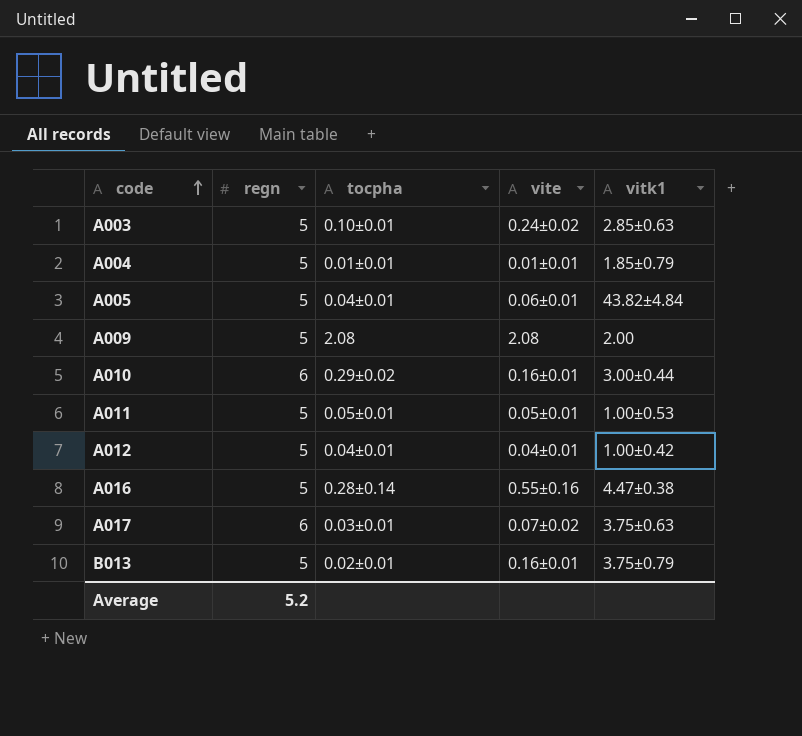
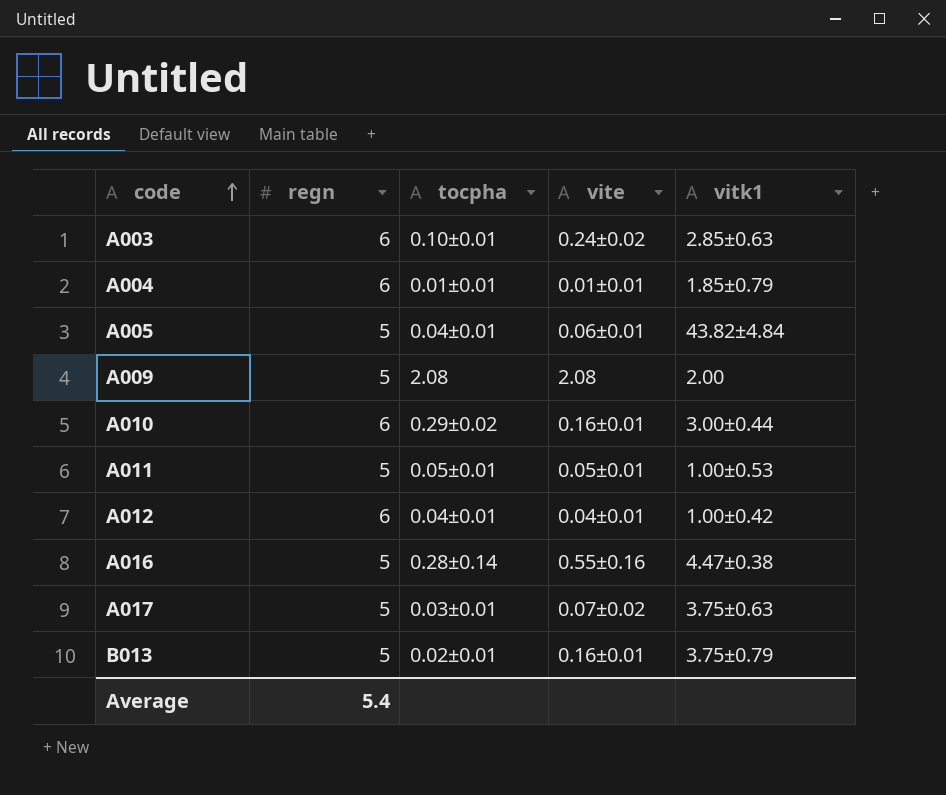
A003 | regn: 5 -> 6
A004 | regn: 5 -> 6
A012 | regn: 5 -> 6
A017 | regn: 6 -> 5
Average | regn: 5.2 -> 5.4

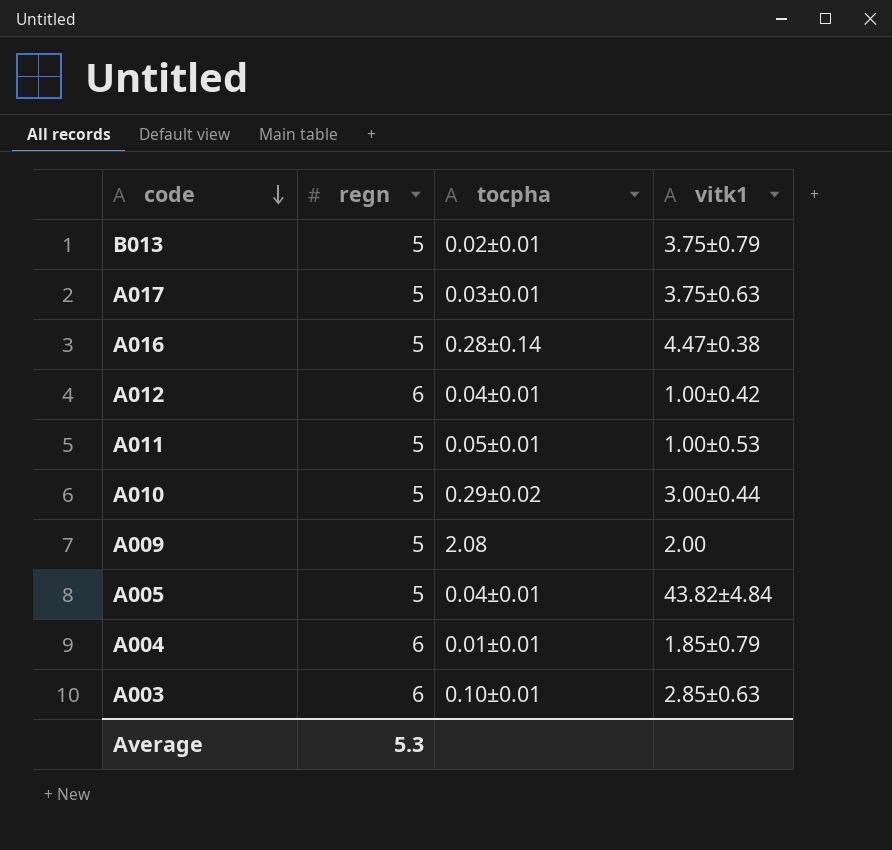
row order: code ascending -> code descending
column vite | position: 4 -> none
A010 | regn: 6 -> 5
Average | regn: 5.4 -> 5.3

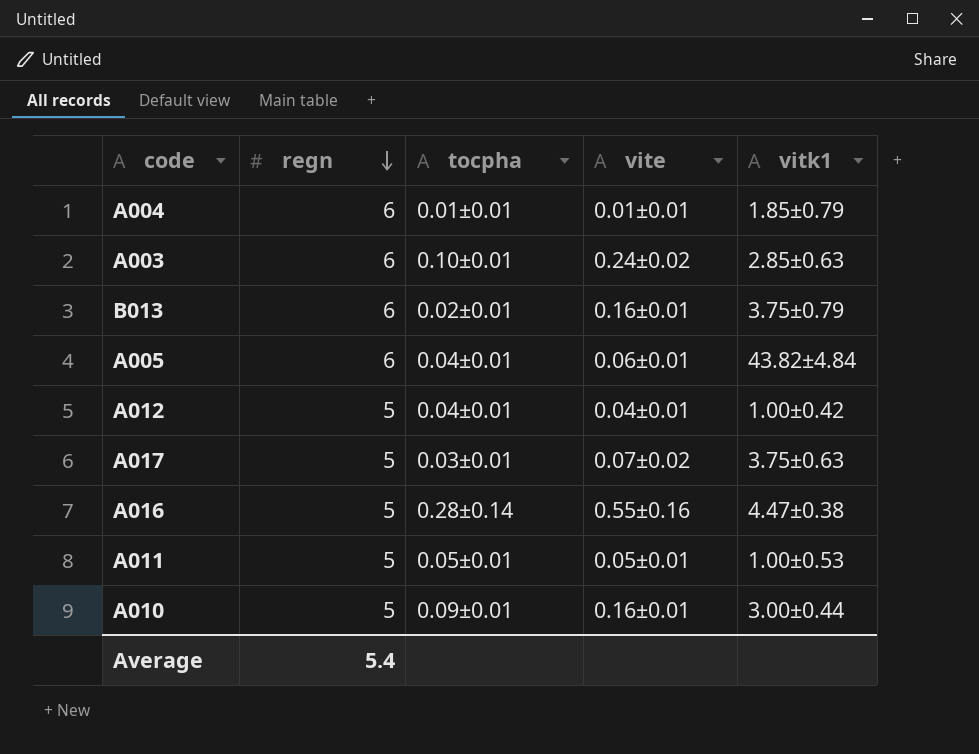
row order: code descending -> regn descending
column vite | position: none -> 4
row A009: 5 | 2.08 | 2.00 -> none
B013 | regn: 5 -> 6
A005 | regn: 5 -> 6
A012 | regn: 6 -> 5
A010 | tocpha: 0.29±0.02 -> 0.09±0.01
Average | regn: 5.3 -> 5.4

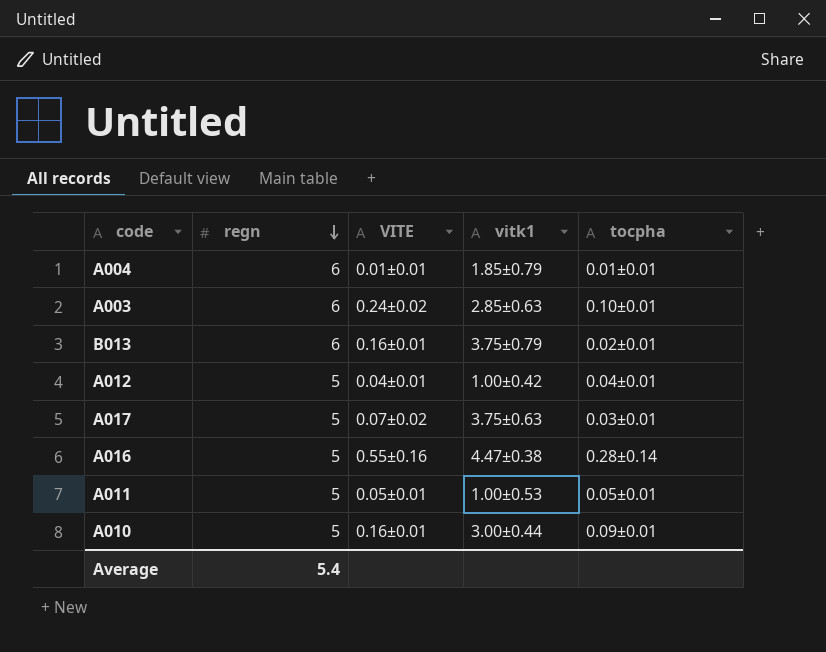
column name: vite -> VITE
column tocpha | position: 3 -> 5
row A005: 6 | 0.04±0.01 | 0.06±0.01 | 43.82±4.84 -> none

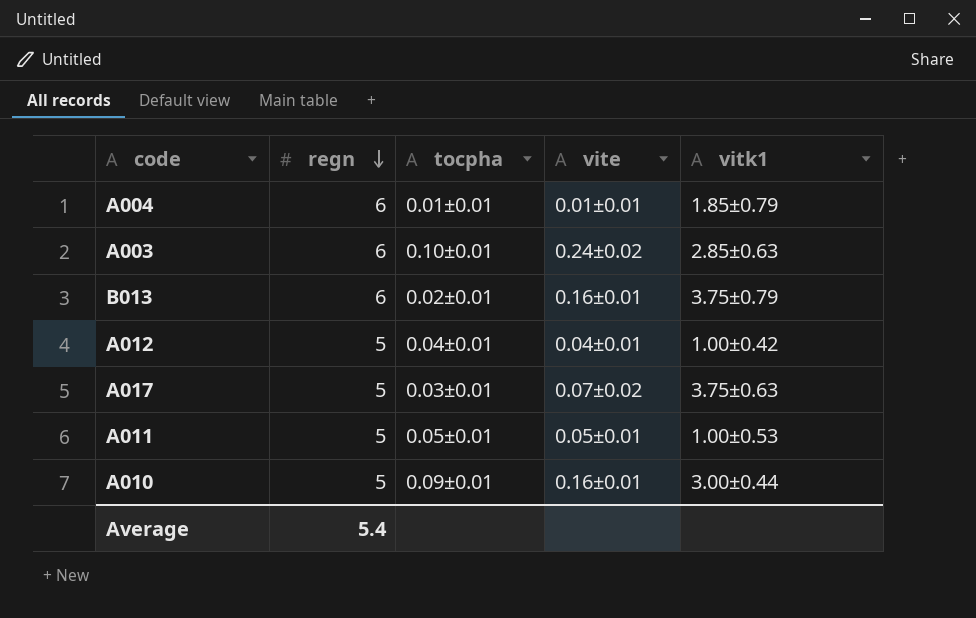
column tocpha | position: 5 -> 3
column name: VITE -> vite
row A016: 5 | 0.55±0.16 | 4.47±0.38 | 0.28±0.14 -> none

